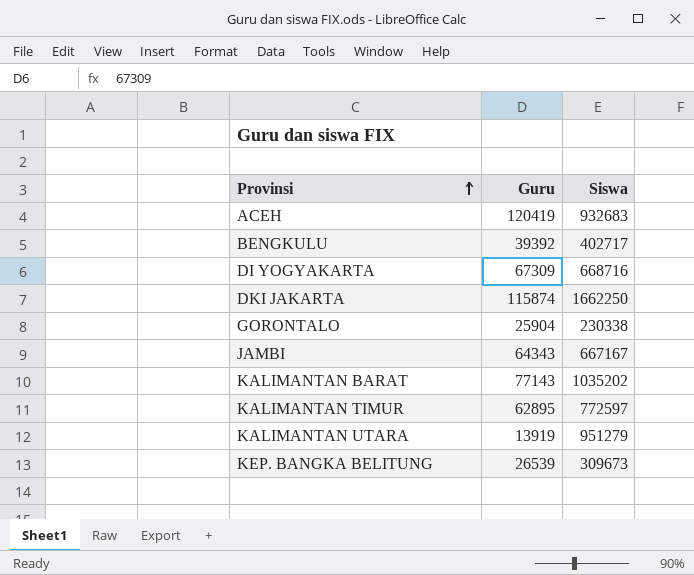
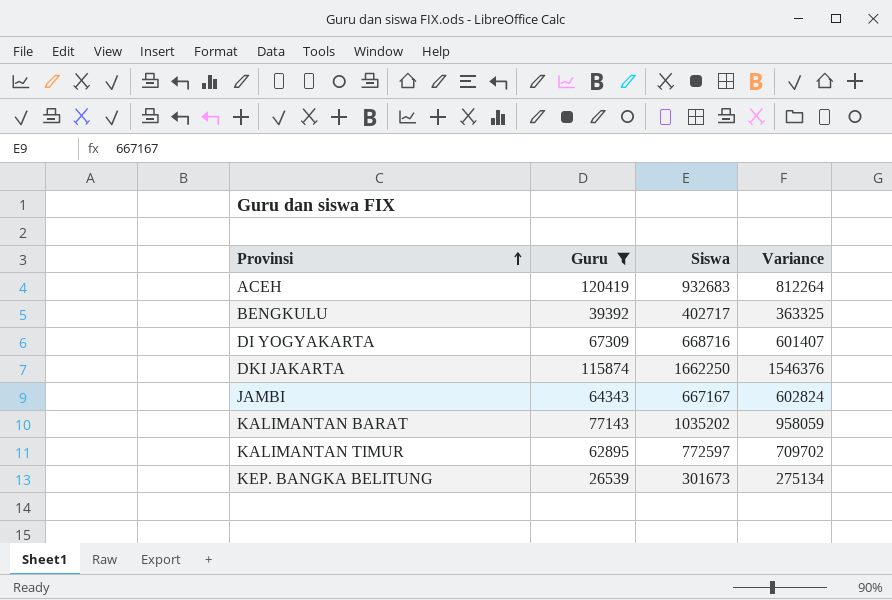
filter: none -> Guru >= 26539
column Variance | formula: none -> [Siswa] - [Guru]
KEP. BANGKA BELITUNG | Siswa: 309673 -> 301673

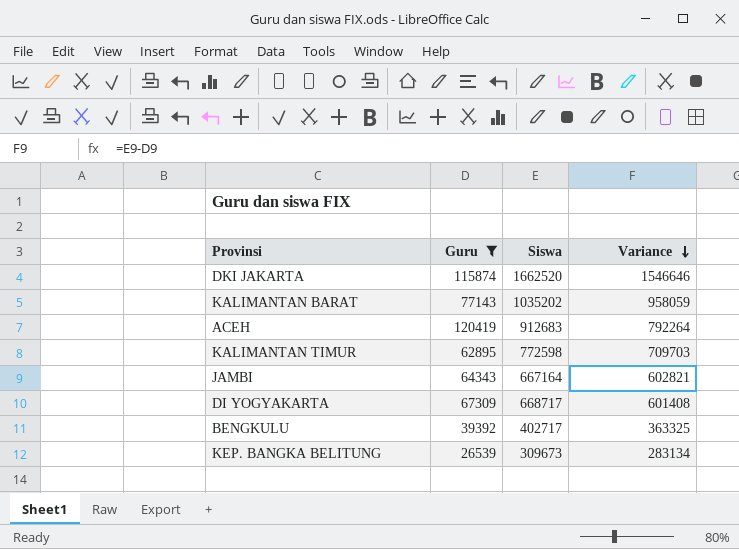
row order: Provinsi ascending -> Variance descending
DKI JAKARTA | Siswa: 1662250 -> 1662520
DKI JAKARTA | Variance: 1546376 -> 1546646
ACEH | Siswa: 932683 -> 912683
ACEH | Variance: 812264 -> 792264
KALIMANTAN TIMUR | Siswa: 772597 -> 772598
KALIMANTAN TIMUR | Variance: 709702 -> 709703
JAMBI | Siswa: 667167 -> 667164
JAMBI | Variance: 602824 -> 602821
DI YOGYAKARTA | Siswa: 668716 -> 668717
DI YOGYAKARTA | Variance: 601407 -> 601408
KEP. BANGKA BELITUNG | Siswa: 301673 -> 309673
KEP. BANGKA BELITUNG | Variance: 275134 -> 283134

